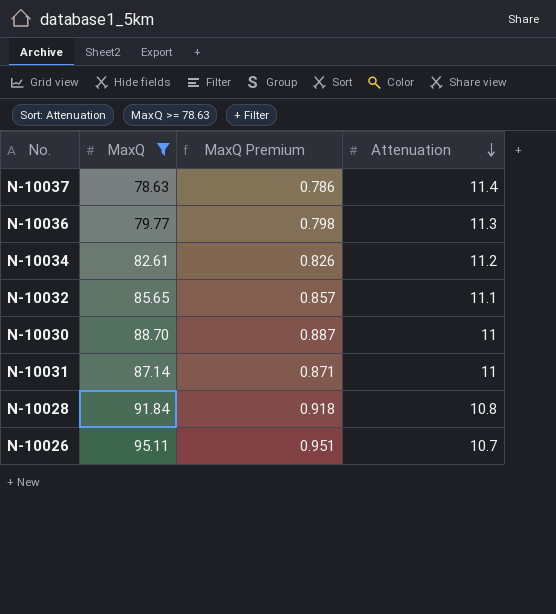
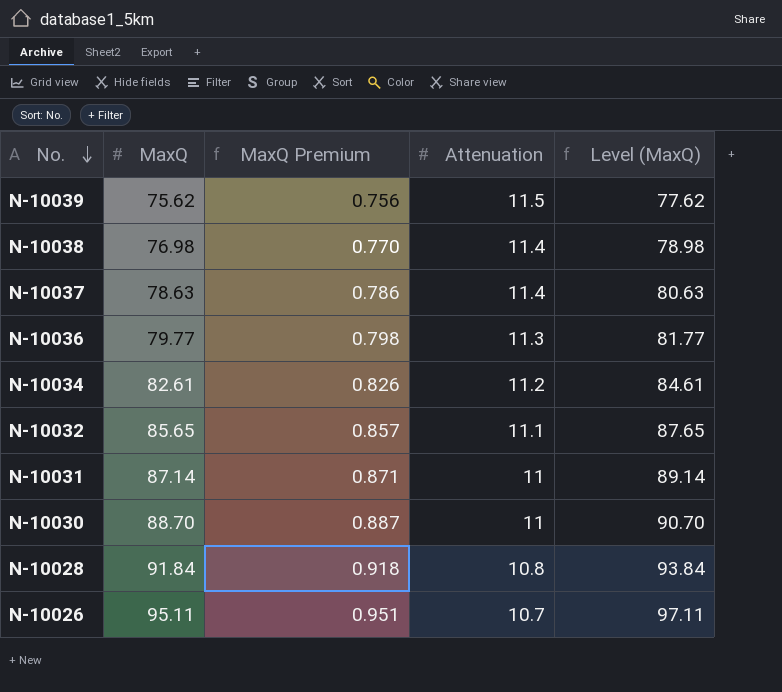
filter: MaxQ >= 78.63 -> none
row order: Attenuation descending -> No. descending
column Level (MaxQ) | formula: none -> [MaxQ] + 2

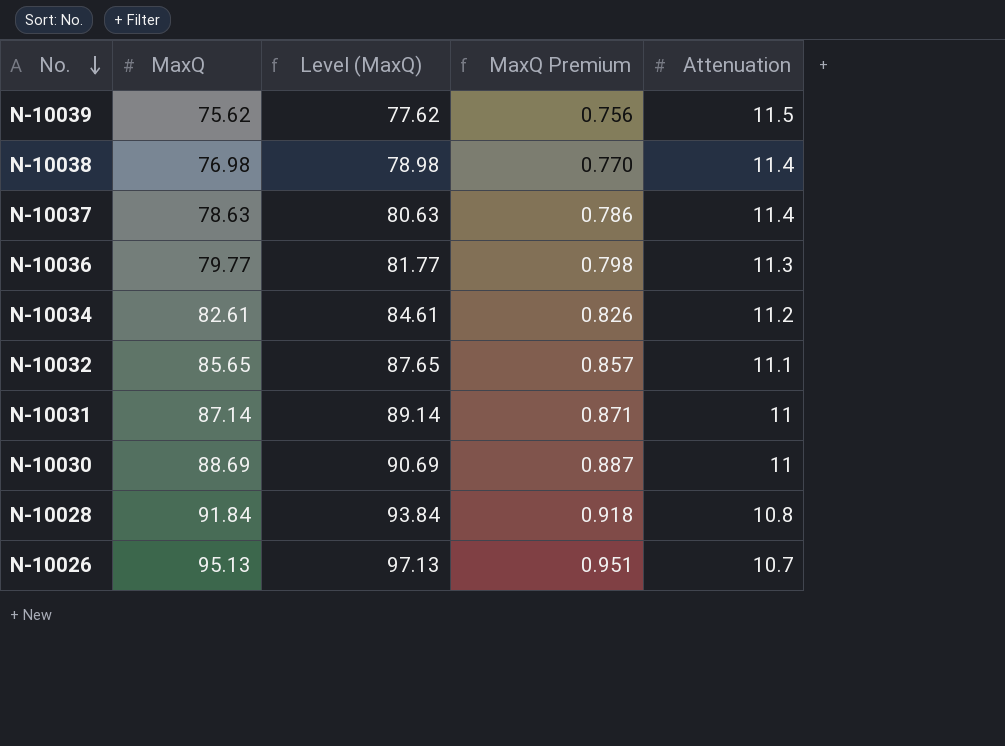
column Level (MaxQ) | position: 5 -> 3
N-10030 | MaxQ: 88.70 -> 88.69
N-10030 | Level (MaxQ): 90.70 -> 90.69
N-10026 | MaxQ: 95.11 -> 95.13
N-10026 | Level (MaxQ): 97.11 -> 97.13

